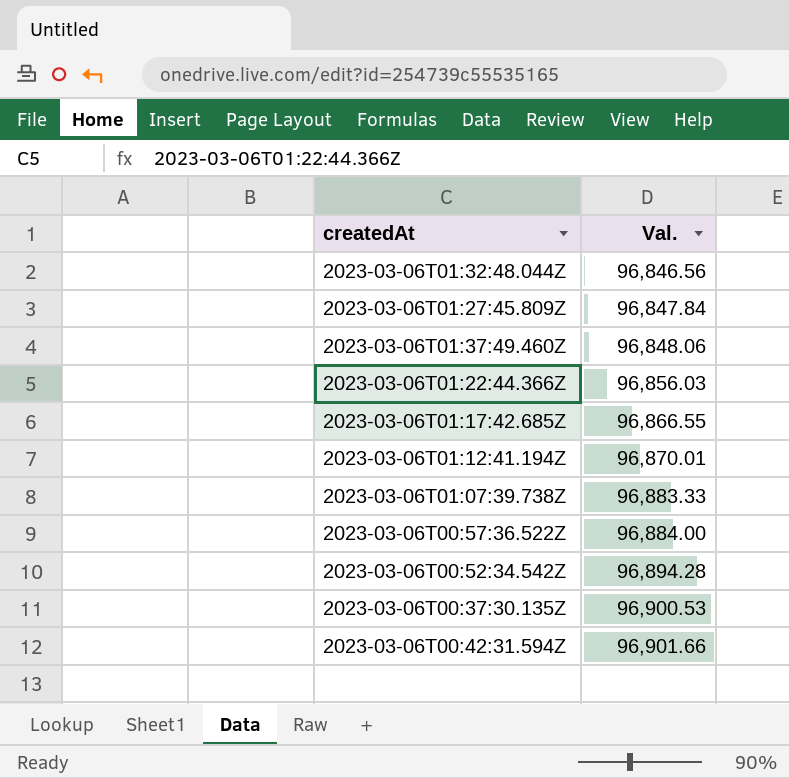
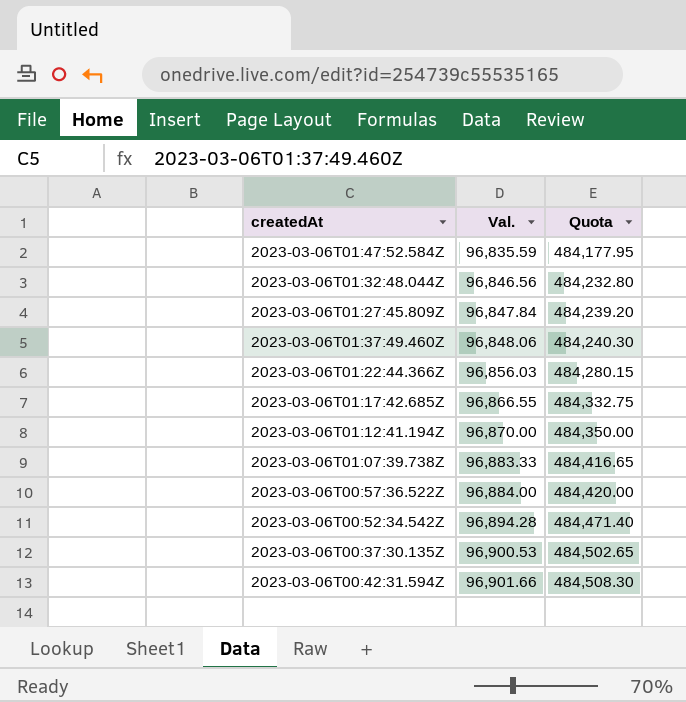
column Quota | formula: none -> [Val.] * 5
row 2023-03-06T01:47:52.584Z: none -> 96,835.59 | 484,177.95
2023-03-06T01:12:41.194Z | Val.: 96,870.01 -> 96,870.00

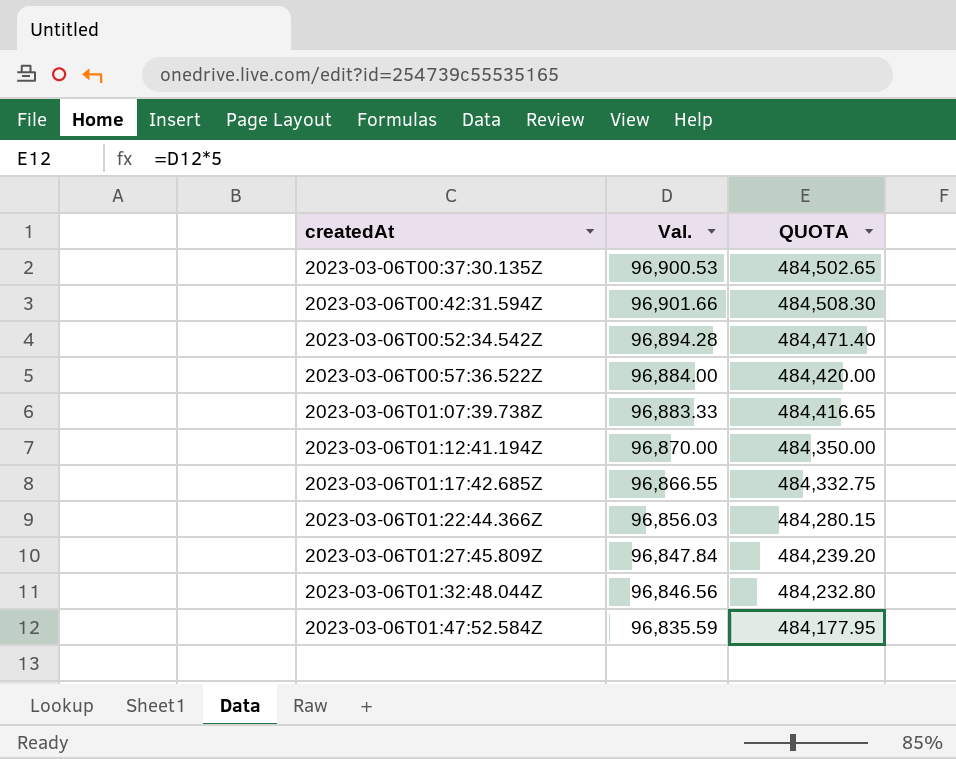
row order: Val. ascending -> createdAt ascending
column name: Quota -> QUOTA
row 2023-03-06T01:37:49.460Z: 96,848.06 | 484,240.30 -> none

